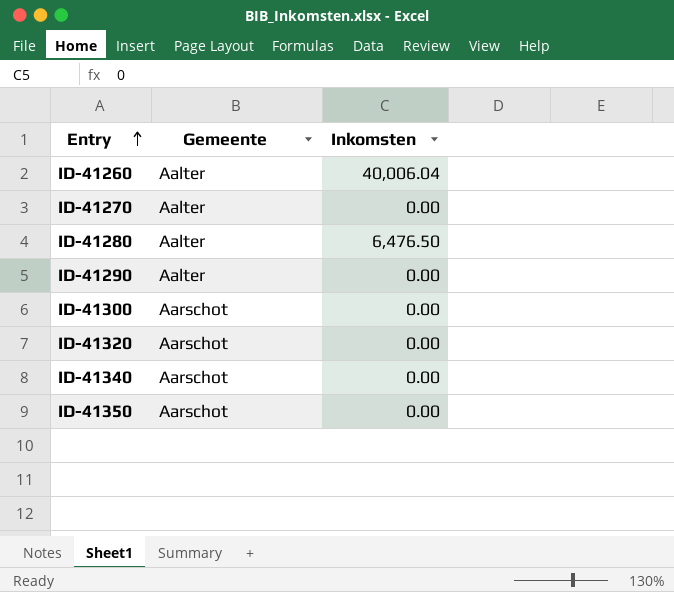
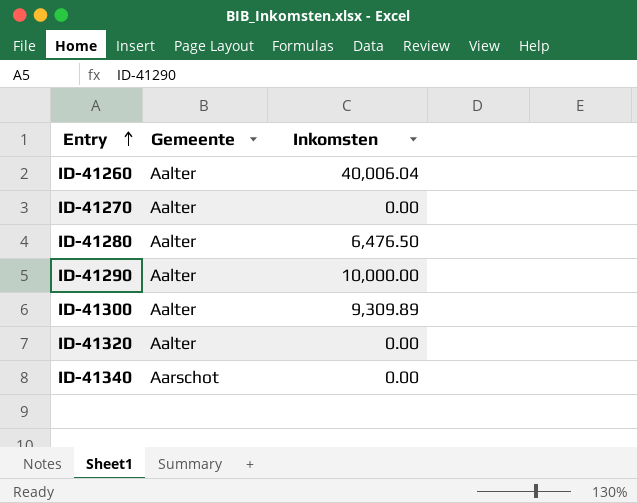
row ID-41350: Aarschot | 0.00 -> none
ID-41290 | Inkomsten: 0.00 -> 10,000.00
ID-41300 | Gemeente: Aarschot -> Aalter
ID-41300 | Inkomsten: 0.00 -> 9,309.89
ID-41320 | Gemeente: Aarschot -> Aalter

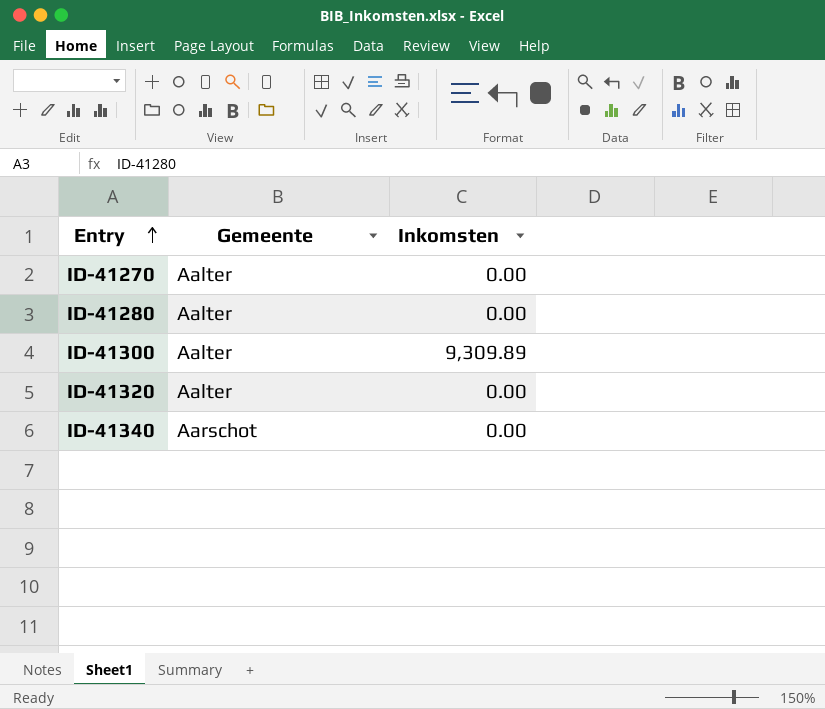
row ID-41260: Aalter | 40,006.04 -> none
row ID-41290: Aalter | 10,000.00 -> none
ID-41280 | Inkomsten: 6,476.50 -> 0.00

